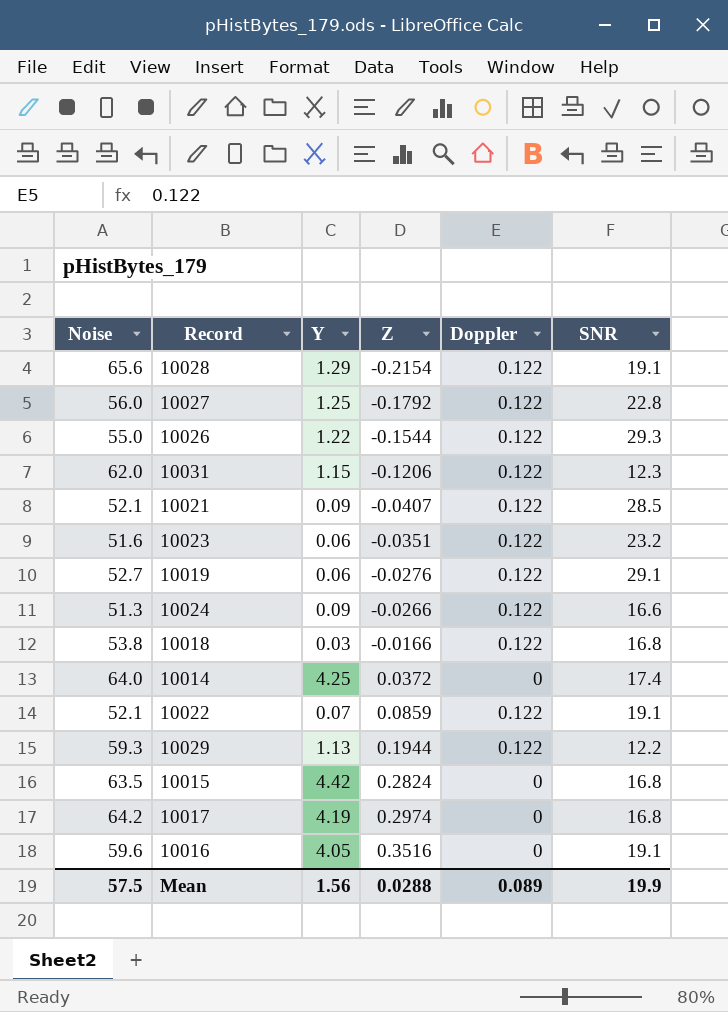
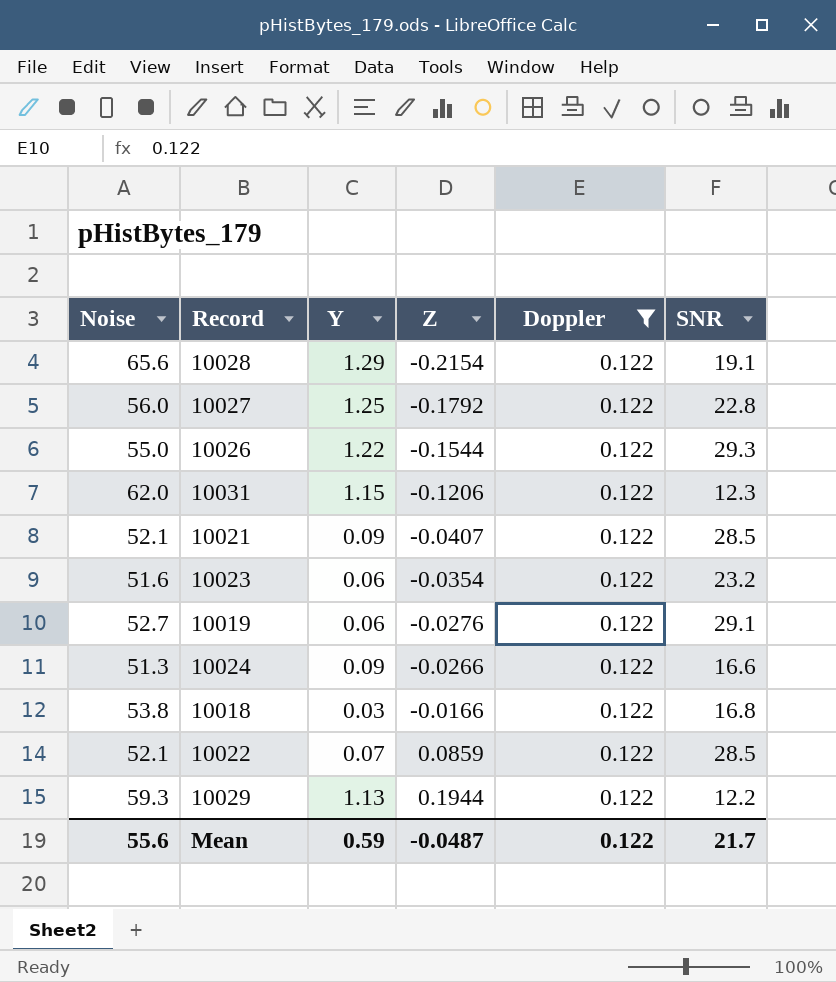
filter: none -> Doppler = 0.122
10023 | Z: -0.0351 -> -0.0354
10022 | SNR: 19.1 -> 28.5
Mean | Noise: 57.5 -> 55.6
Mean | Y: 1.56 -> 0.59
Mean | Z: 0.0288 -> -0.0487
Mean | Doppler: 0.089 -> 0.122
Mean | SNR: 19.9 -> 21.7

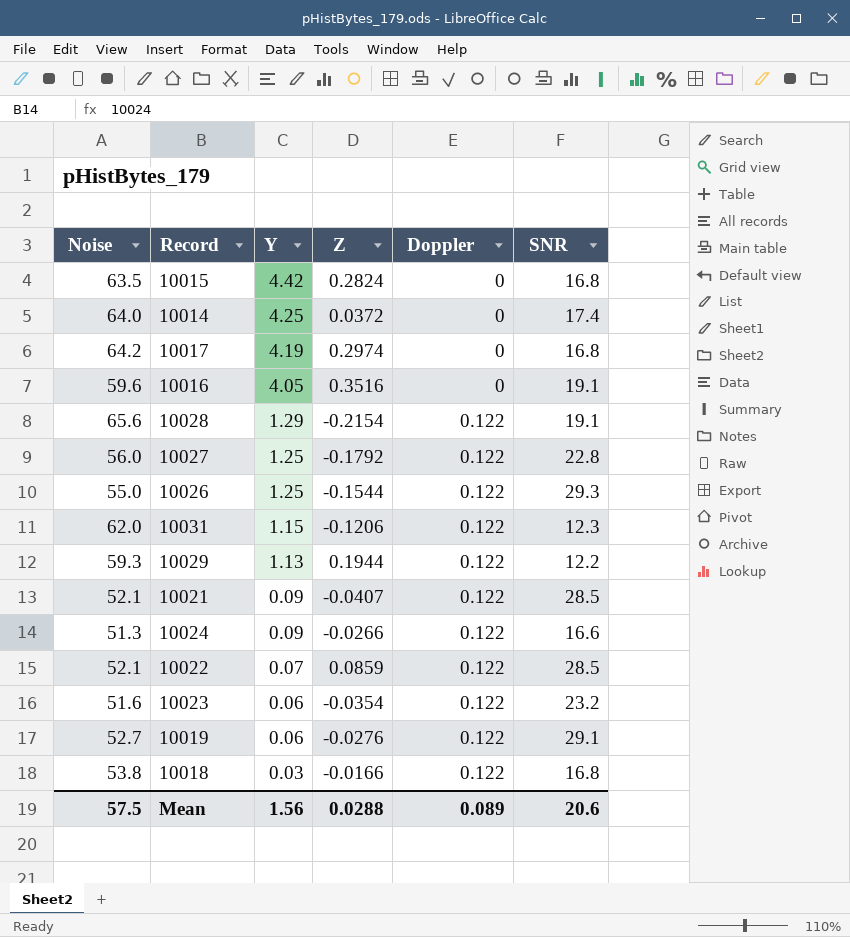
filter: Doppler = 0.122 -> none
row order: Z ascending -> Y descending
10026 | Y: 1.22 -> 1.25
Mean | Noise: 55.6 -> 57.5
Mean | Y: 0.59 -> 1.56
Mean | Z: -0.0487 -> 0.0288
Mean | Doppler: 0.122 -> 0.089
Mean | SNR: 21.7 -> 20.6

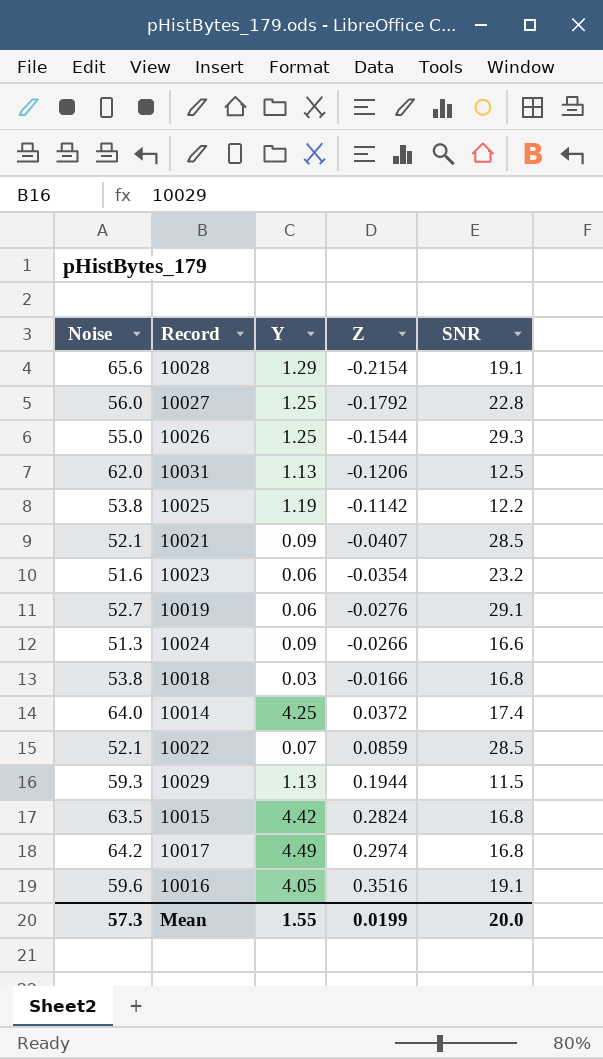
row order: Y descending -> Z ascending
column Doppler | position: 5 -> none
10031 | Y: 1.15 -> 1.13
10031 | SNR: 12.3 -> 12.5
row 10025: none -> 53.8 | 1.19 | -0.1142 | 12.2
10029 | SNR: 12.2 -> 11.5
10017 | Y: 4.19 -> 4.49
Mean | Noise: 57.5 -> 57.3
Mean | Y: 1.56 -> 1.55
Mean | Z: 0.0288 -> 0.0199
Mean | SNR: 20.6 -> 20.0

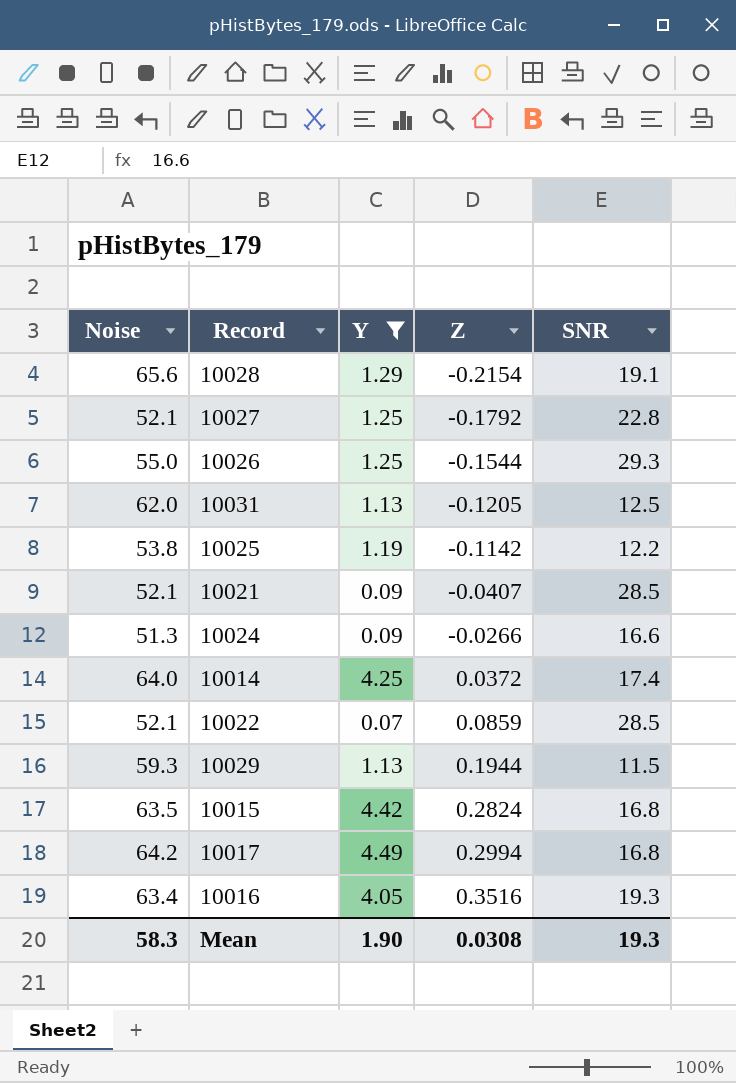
filter: none -> Y >= 0.07
10027 | Noise: 56.0 -> 52.1
10031 | Z: -0.1206 -> -0.1205
10017 | Z: 0.2974 -> 0.2994
10016 | Noise: 59.6 -> 63.4
10016 | SNR: 19.1 -> 19.3
Mean | Noise: 57.3 -> 58.3
Mean | Y: 1.55 -> 1.90
Mean | Z: 0.0199 -> 0.0308
Mean | SNR: 20.0 -> 19.3

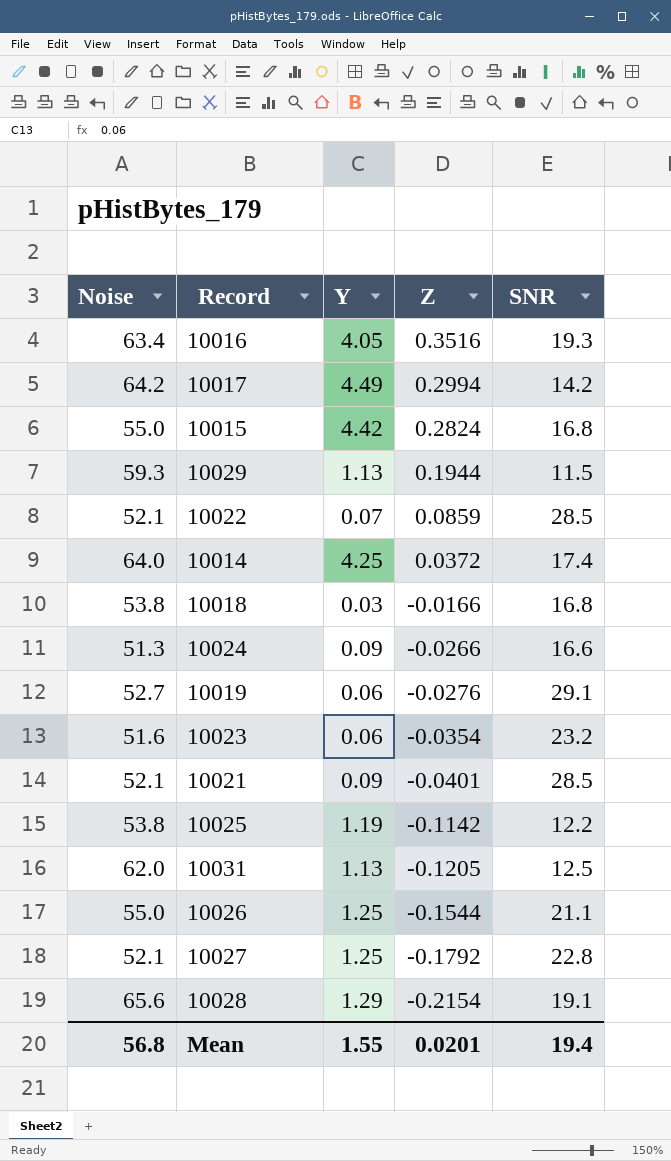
filter: Y >= 0.07 -> none
row order: Z ascending -> Z descending
10017 | SNR: 16.8 -> 14.2
10015 | Noise: 63.5 -> 55.0
10021 | Z: -0.0407 -> -0.0401
10026 | SNR: 29.3 -> 21.1
Mean | Noise: 58.3 -> 56.8
Mean | Y: 1.90 -> 1.55
Mean | Z: 0.0308 -> 0.0201
Mean | SNR: 19.3 -> 19.4

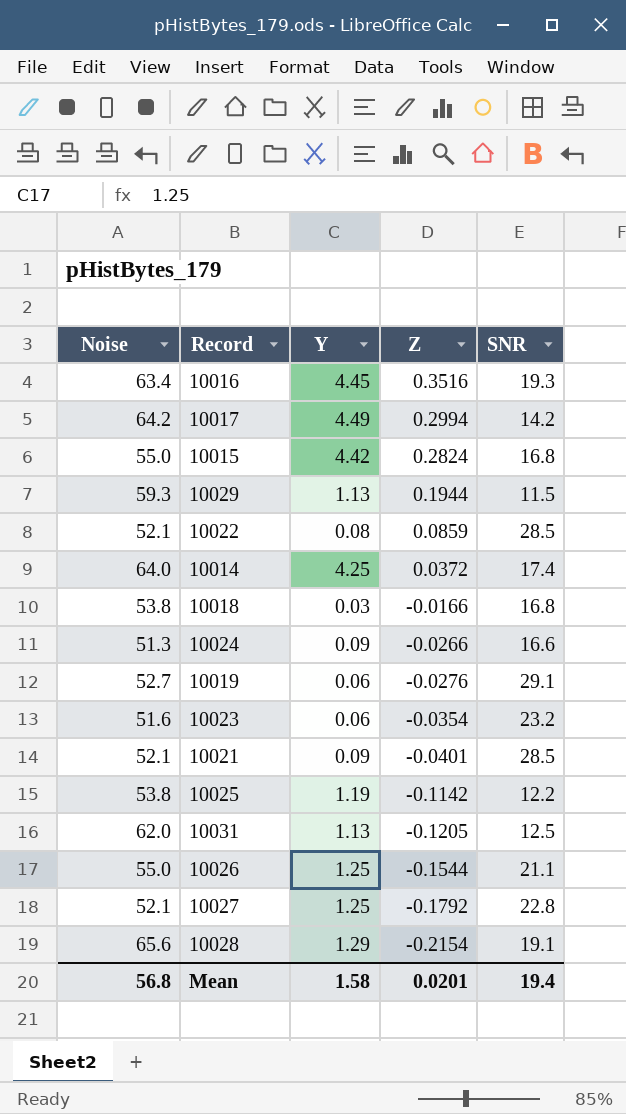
10016 | Y: 4.05 -> 4.45
10022 | Y: 0.07 -> 0.08
Mean | Y: 1.55 -> 1.58

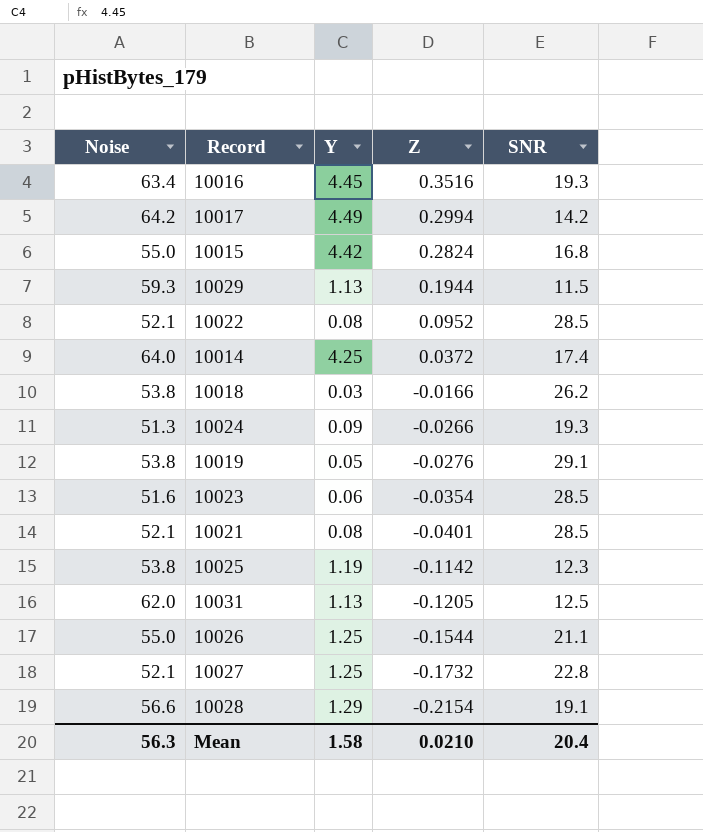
10022 | Z: 0.0859 -> 0.0952
10018 | SNR: 16.8 -> 26.2
10024 | SNR: 16.6 -> 19.3
10019 | Noise: 52.7 -> 53.8
10019 | Y: 0.06 -> 0.05
10023 | SNR: 23.2 -> 28.5
10021 | Y: 0.09 -> 0.08
10025 | SNR: 12.2 -> 12.3
10027 | Z: -0.1792 -> -0.1732
10028 | Noise: 65.6 -> 56.6
Mean | Noise: 56.8 -> 56.3
Mean | Z: 0.0201 -> 0.0210
Mean | SNR: 19.4 -> 20.4

